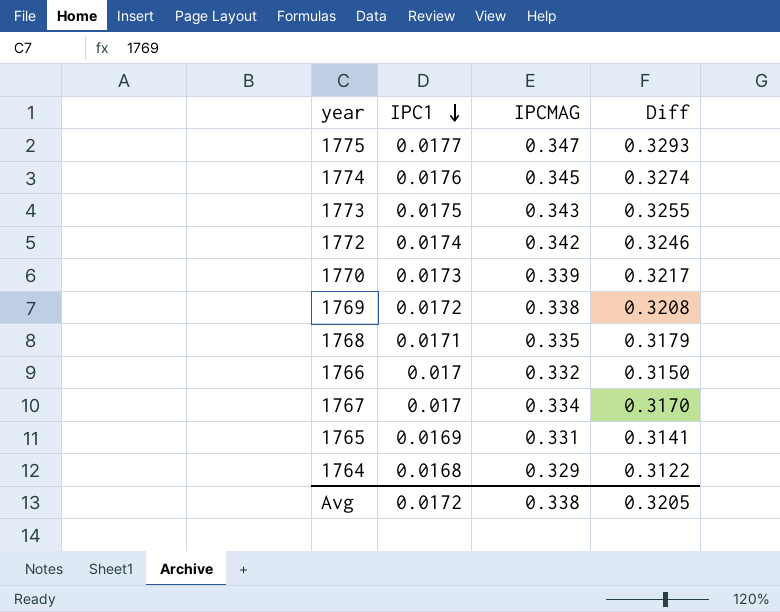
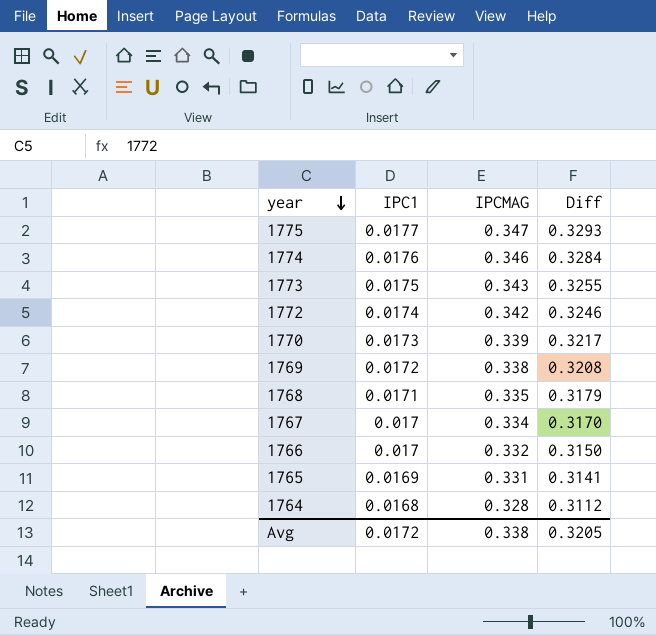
row order: IPC1 descending -> year descending
1774 | IPCMAG: 0.345 -> 0.346
1774 | Diff: 0.3274 -> 0.3284
1764 | IPCMAG: 0.329 -> 0.328
1764 | Diff: 0.3122 -> 0.3112

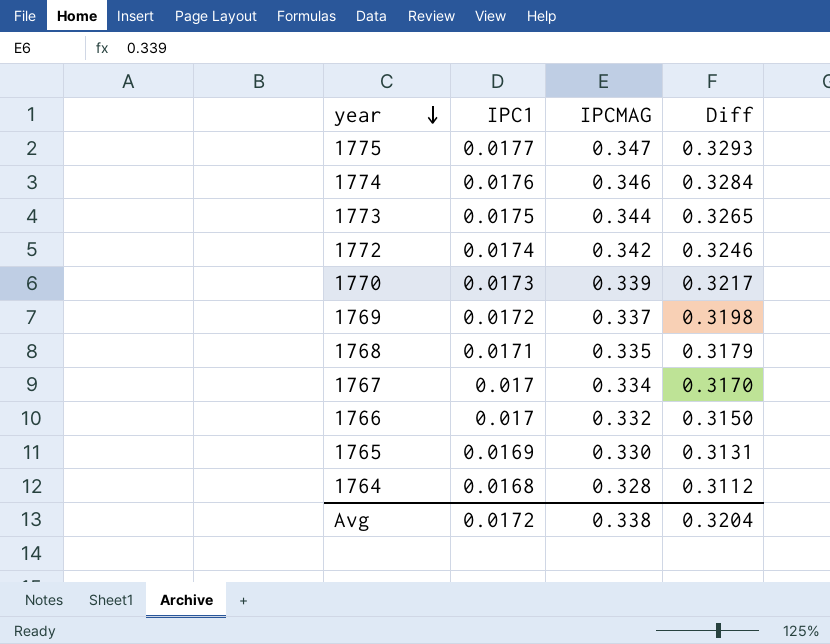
1773 | IPCMAG: 0.343 -> 0.344
1773 | Diff: 0.3255 -> 0.3265
1769 | IPCMAG: 0.338 -> 0.337
1769 | Diff: 0.3208 -> 0.3198
1765 | IPCMAG: 0.331 -> 0.330
1765 | Diff: 0.3141 -> 0.3131
Avg | Diff: 0.3205 -> 0.3204

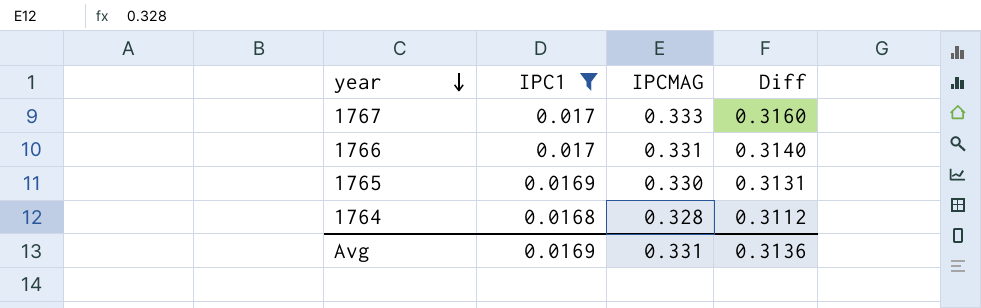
filter: none -> IPC1 <= 0.017
1767 | IPCMAG: 0.334 -> 0.333
1767 | Diff: 0.3170 -> 0.3160
1766 | IPCMAG: 0.332 -> 0.331
1766 | Diff: 0.3150 -> 0.3140
Avg | IPC1: 0.0172 -> 0.0169
Avg | IPCMAG: 0.338 -> 0.331
Avg | Diff: 0.3204 -> 0.3136

